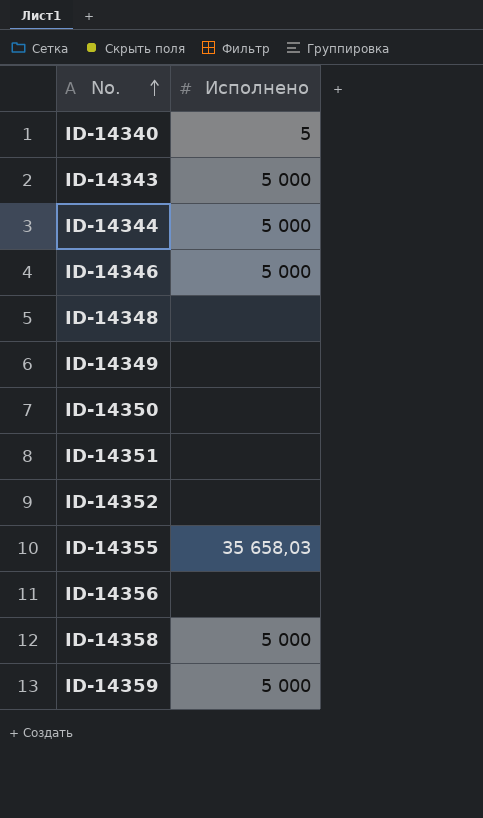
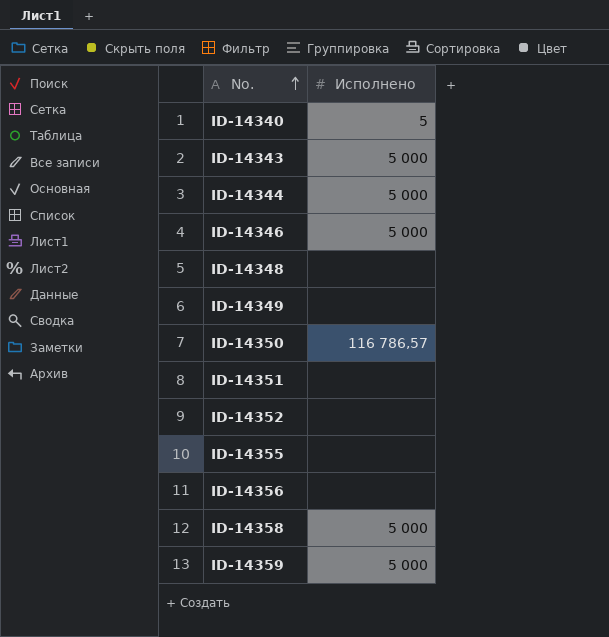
ID-14350 | Исполнено: none -> 116 786,57
ID-14355 | Исполнено: 35 658,03 -> none

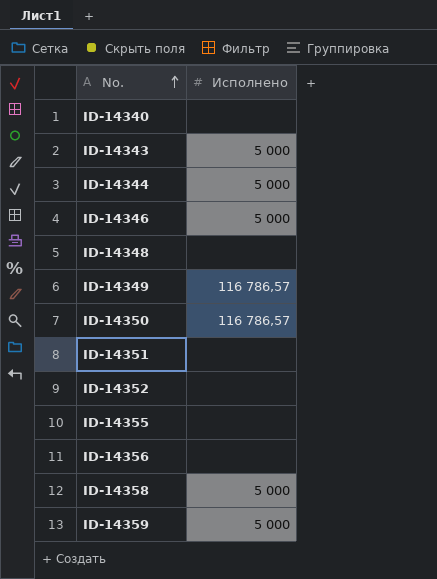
ID-14340 | Исполнено: 5 -> none
ID-14349 | Исполнено: none -> 116 786,57

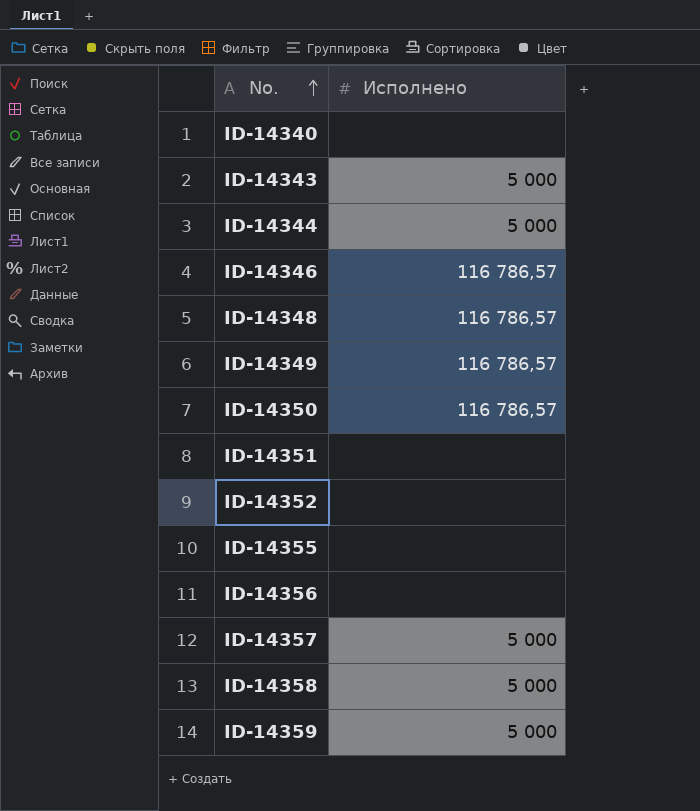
ID-14346 | Исполнено: 5 000 -> 116 786,57
ID-14348 | Исполнено: none -> 116 786,57
row ID-14357: none -> 5 000

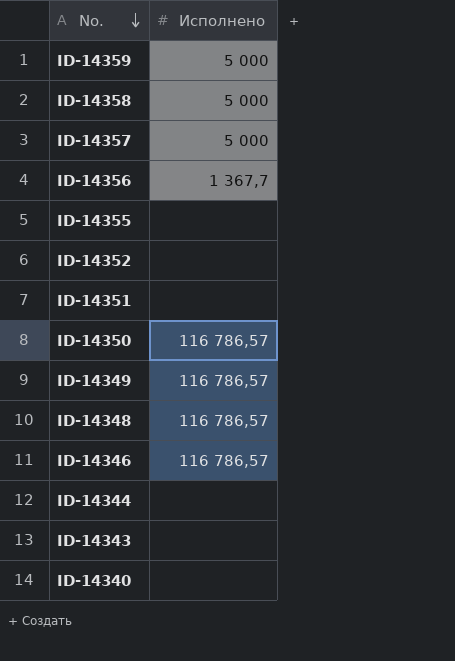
row order: No. ascending -> No. descending
ID-14356 | Исполнено: none -> 1 367,7
ID-14344 | Исполнено: 5 000 -> none
ID-14343 | Исполнено: 5 000 -> none

